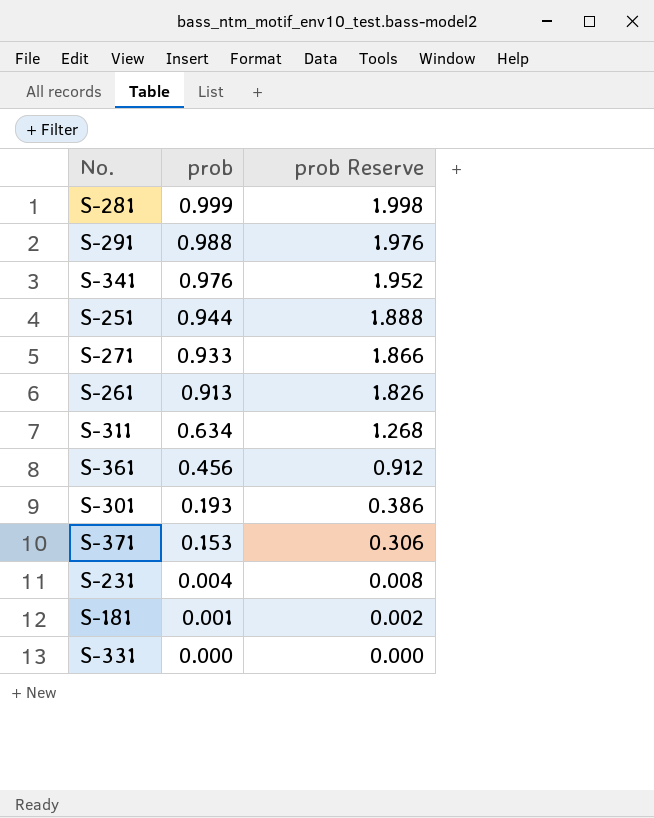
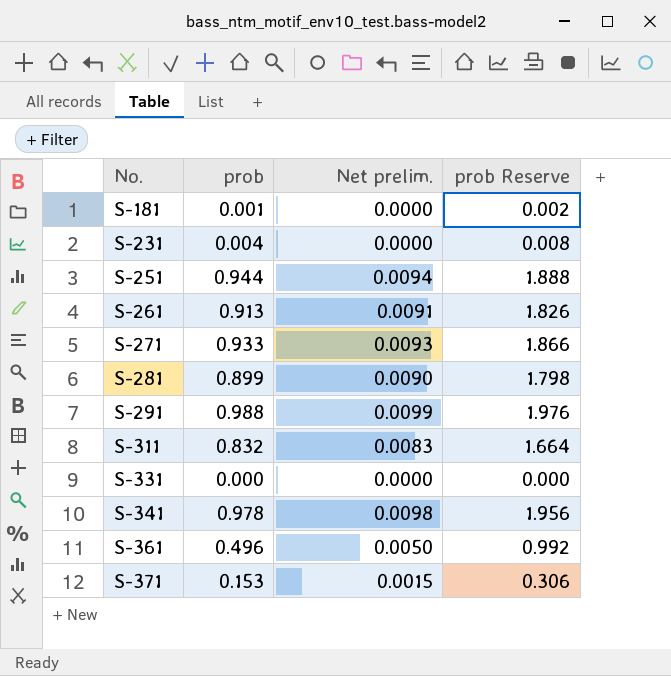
row order: prob descending -> No. ascending
column Net prelim. | formula: none -> [prob] * 0.01
row S-301: 0.193 | 0.386 -> none
S-281 | prob: 0.999 -> 0.899
S-281 | prob Reserve: 1.998 -> 1.798
S-311 | prob: 0.634 -> 0.832
S-311 | prob Reserve: 1.268 -> 1.664
S-341 | prob: 0.976 -> 0.978
S-341 | prob Reserve: 1.952 -> 1.956
S-361 | prob: 0.456 -> 0.496
S-361 | prob Reserve: 0.912 -> 0.992

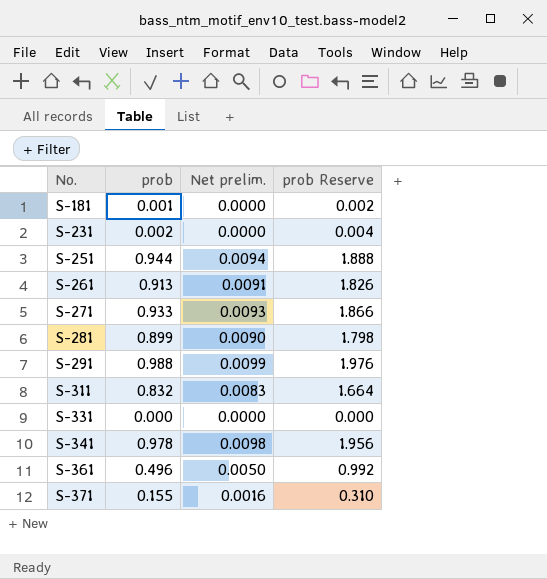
S-231 | prob: 0.004 -> 0.002
S-231 | prob Reserve: 0.008 -> 0.004
S-371 | prob: 0.153 -> 0.155
S-371 | Net prelim.: 0.0015 -> 0.0016
S-371 | prob Reserve: 0.306 -> 0.310

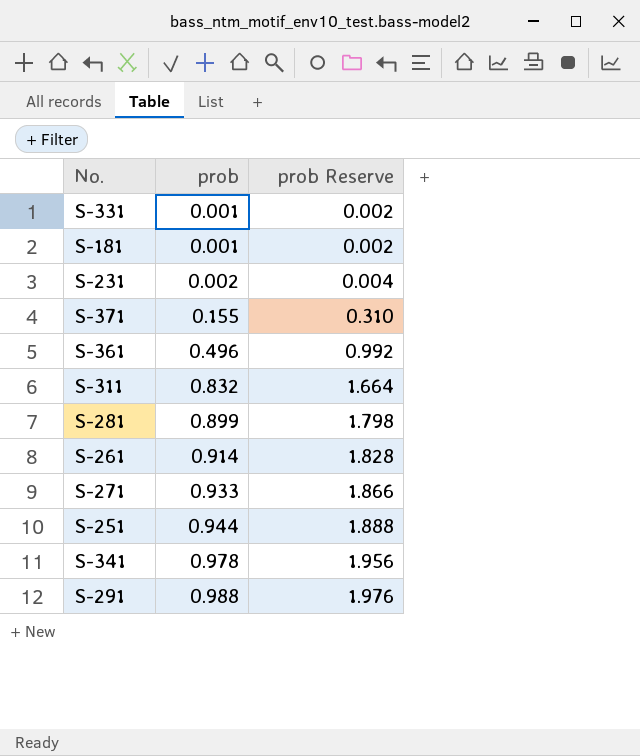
row order: No. ascending -> prob ascending
column Net prelim. | formula: [prob] * 0.01 -> none
S-331 | prob: 0.000 -> 0.001
S-331 | prob Reserve: 0.000 -> 0.002
S-261 | prob: 0.913 -> 0.914
S-261 | prob Reserve: 1.826 -> 1.828

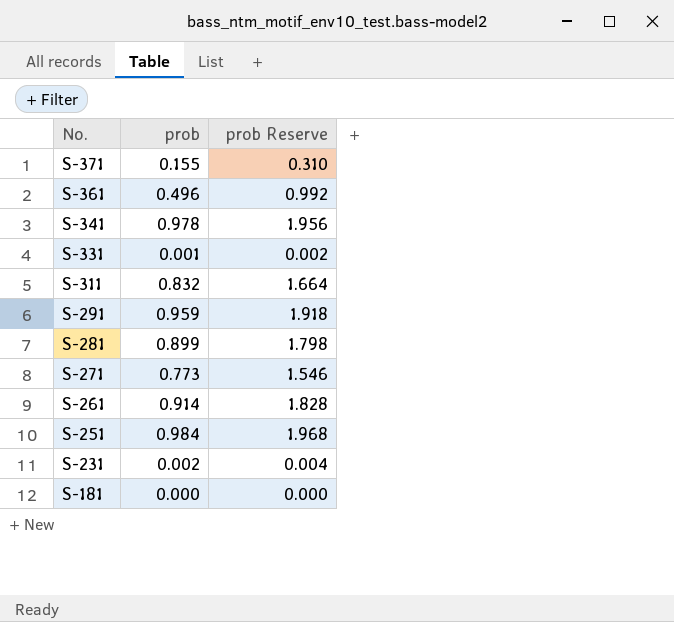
row order: prob ascending -> No. descending
S-291 | prob: 0.988 -> 0.959
S-291 | prob Reserve: 1.976 -> 1.918
S-271 | prob: 0.933 -> 0.773
S-271 | prob Reserve: 1.866 -> 1.546
S-251 | prob: 0.944 -> 0.984
S-251 | prob Reserve: 1.888 -> 1.968
S-181 | prob: 0.001 -> 0.000
S-181 | prob Reserve: 0.002 -> 0.000

